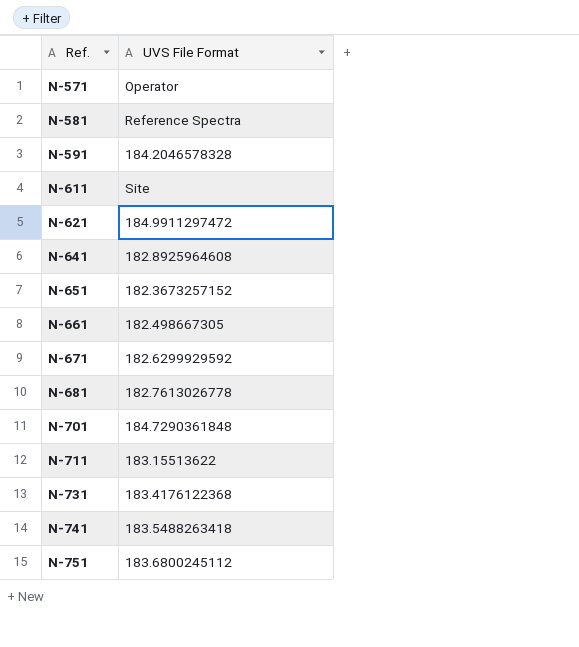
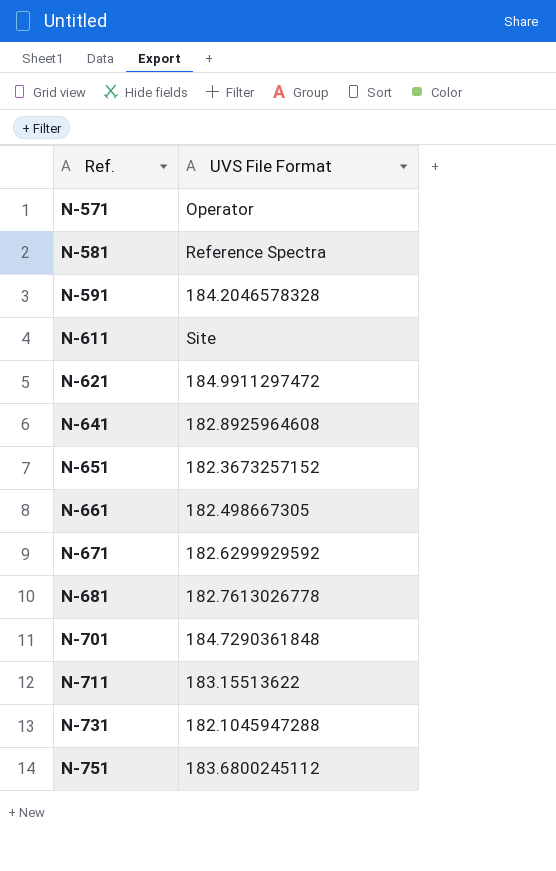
row N-741: 183.5488263418 -> none
N-731 | UVS File Format: 183.4176122368 -> 182.1045947288

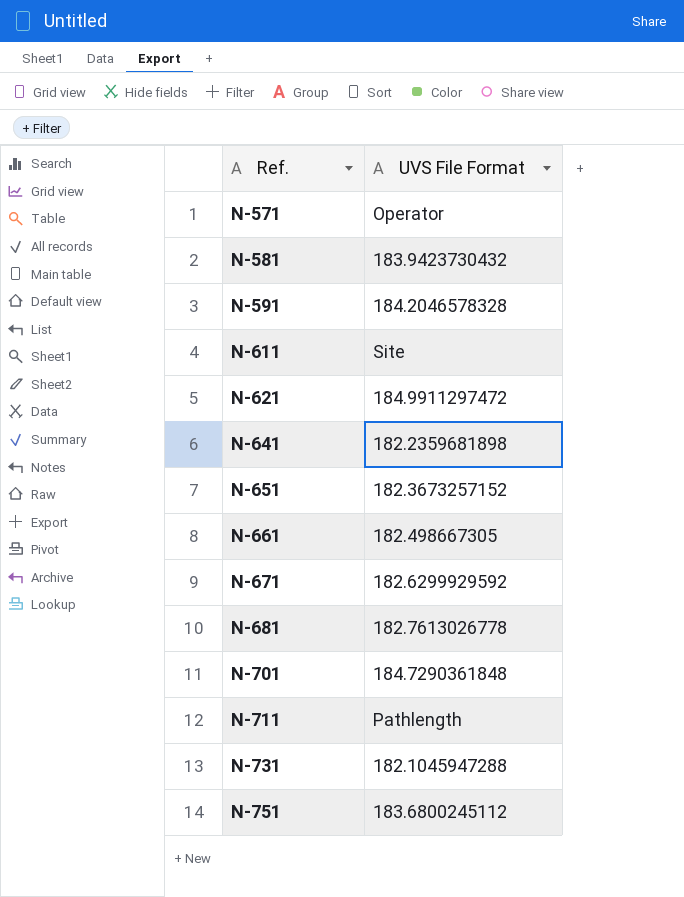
N-581 | UVS File Format: Reference Spectra -> 183.9423730432
N-641 | UVS File Format: 182.8925964608 -> 182.2359681898
N-711 | UVS File Format: 183.15513622 -> Pathlength

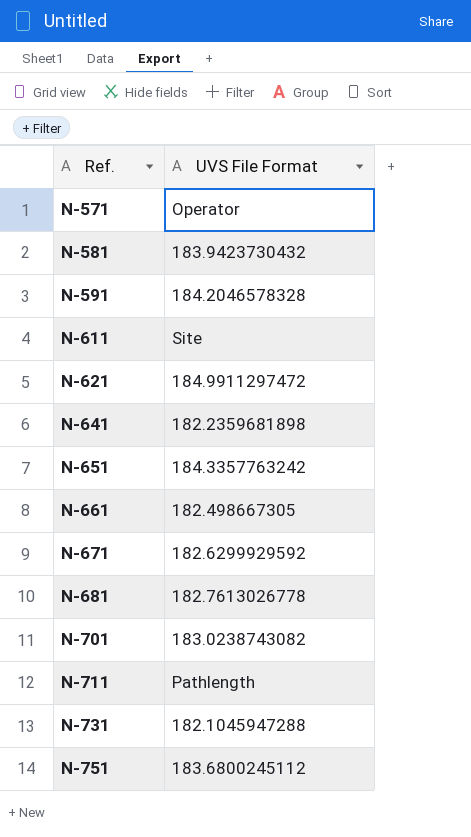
N-651 | UVS File Format: 182.3673257152 -> 184.3357763242
N-701 | UVS File Format: 184.7290361848 -> 183.0238743082

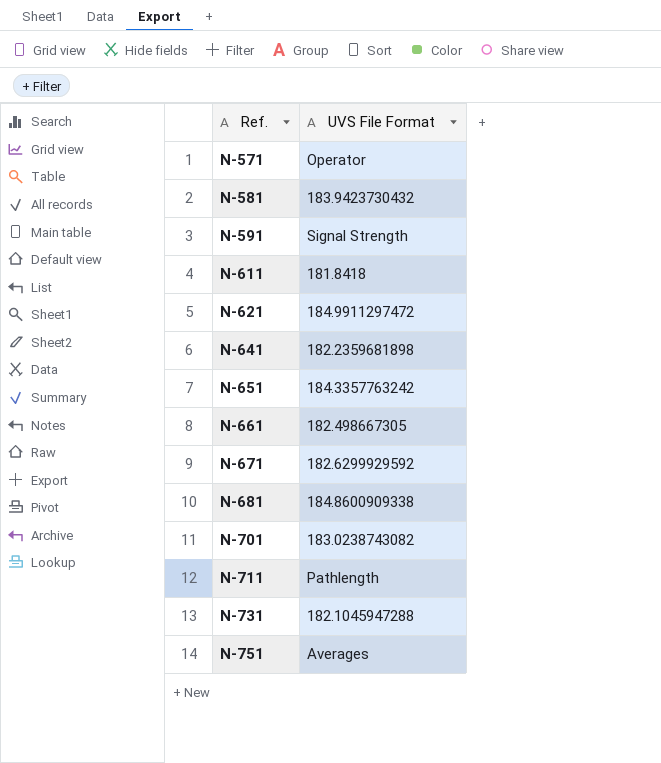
N-591 | UVS File Format: 184.2046578328 -> Signal Strength
N-611 | UVS File Format: Site -> 181.8418
N-681 | UVS File Format: 182.7613026778 -> 184.8600909338
N-751 | UVS File Format: 183.6800245112 -> Averages

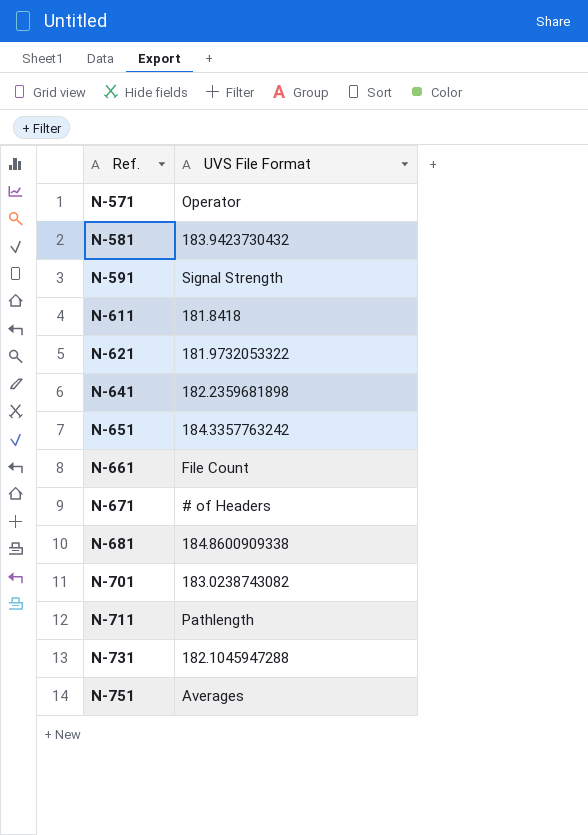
N-621 | UVS File Format: 184.9911297472 -> 181.9732053322
N-661 | UVS File Format: 182.498667305 -> File Count
N-671 | UVS File Format: 182.6299929592 -> # of Headers

